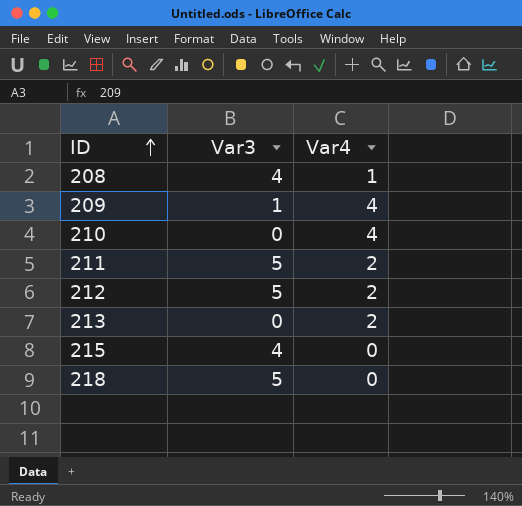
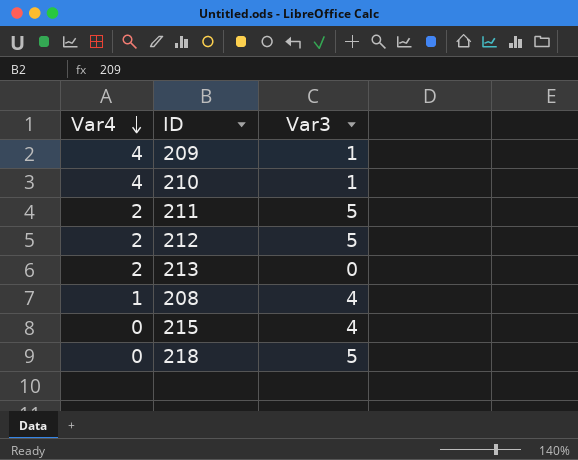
row order: ID ascending -> Var4 descending
column Var4 | position: 3 -> 1
210 | Var3: 0 -> 1

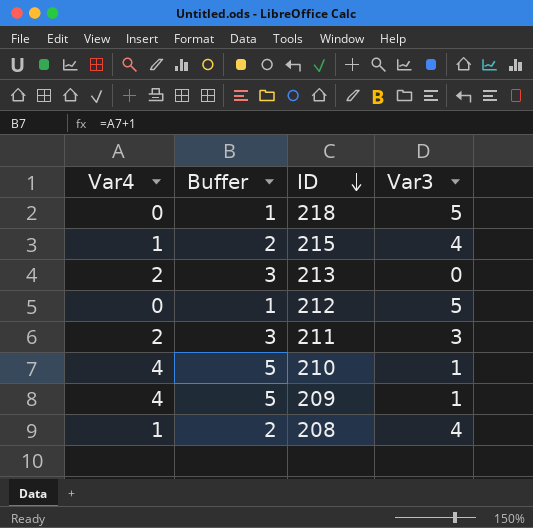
row order: Var4 descending -> ID descending
column Buffer | formula: none -> [Var4] + 1
215 | Var4: 0 -> 1
212 | Var4: 2 -> 0
211 | Var3: 5 -> 3

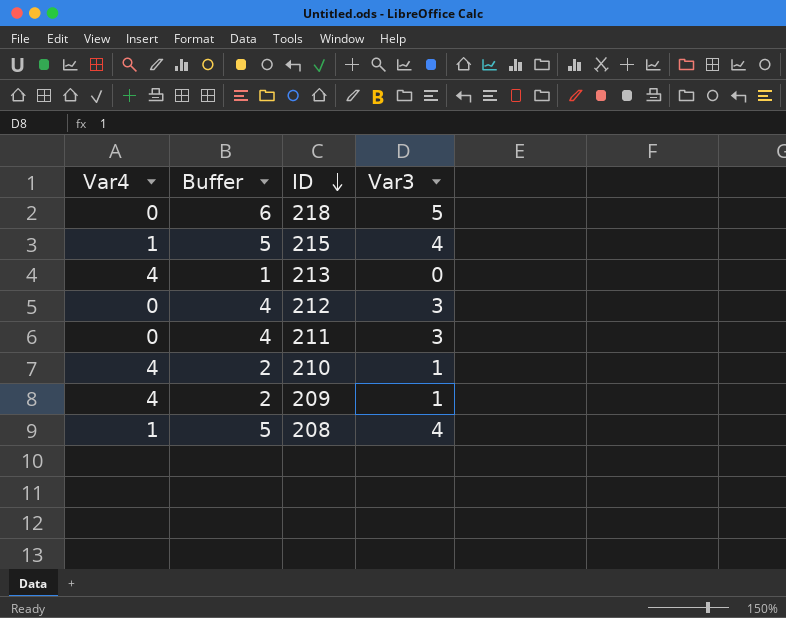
column Buffer | formula: [Var4] + 1 -> [Var3] + 1
213 | Var4: 2 -> 4
212 | Var3: 5 -> 3
211 | Var4: 2 -> 0

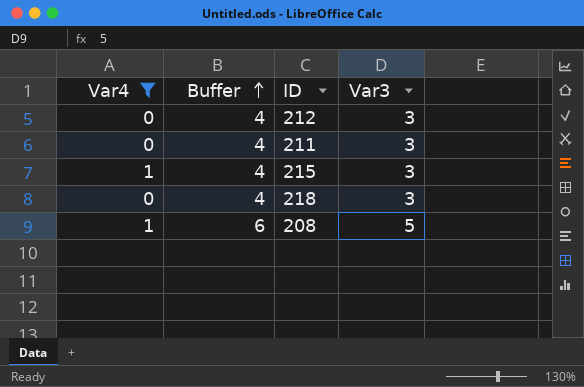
filter: none -> Var4 != 4
row order: ID descending -> Buffer ascending
215 | Buffer: 5 -> 4
215 | Var3: 4 -> 3
218 | Buffer: 6 -> 4
218 | Var3: 5 -> 3
208 | Buffer: 5 -> 6
208 | Var3: 4 -> 5

